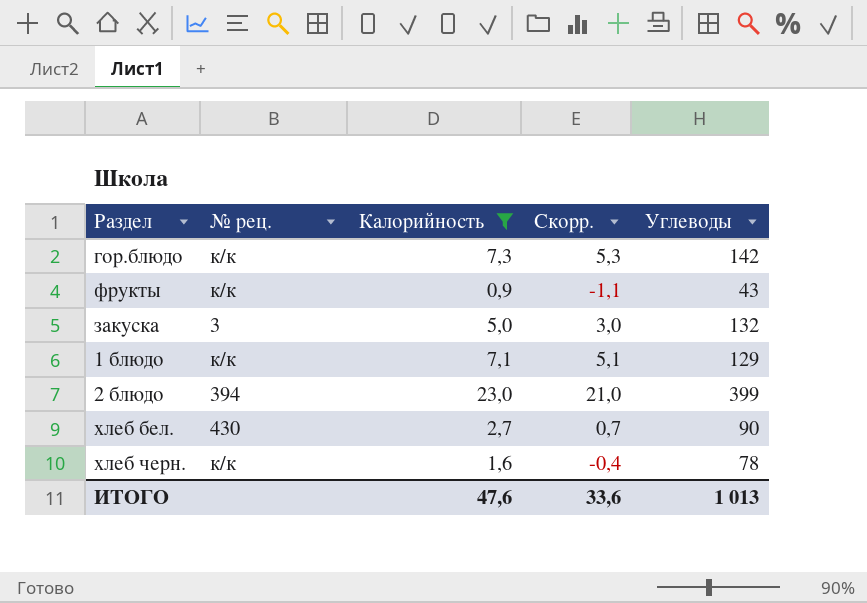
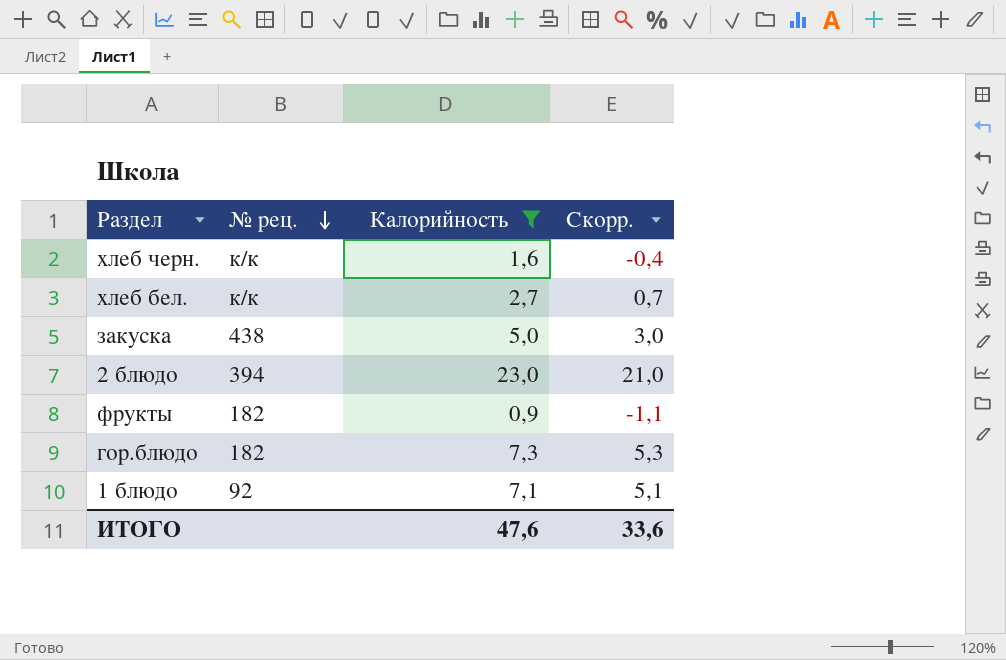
row order: none -> № рец. descending
column Углеводы | position: 5 -> none
хлеб бел. | № рец.: 430 -> к/к
закуска | № рец.: 3 -> 438
фрукты | № рец.: к/к -> 182
гор.блюдо | № рец.: к/к -> 182
1 блюдо | № рец.: к/к -> 92

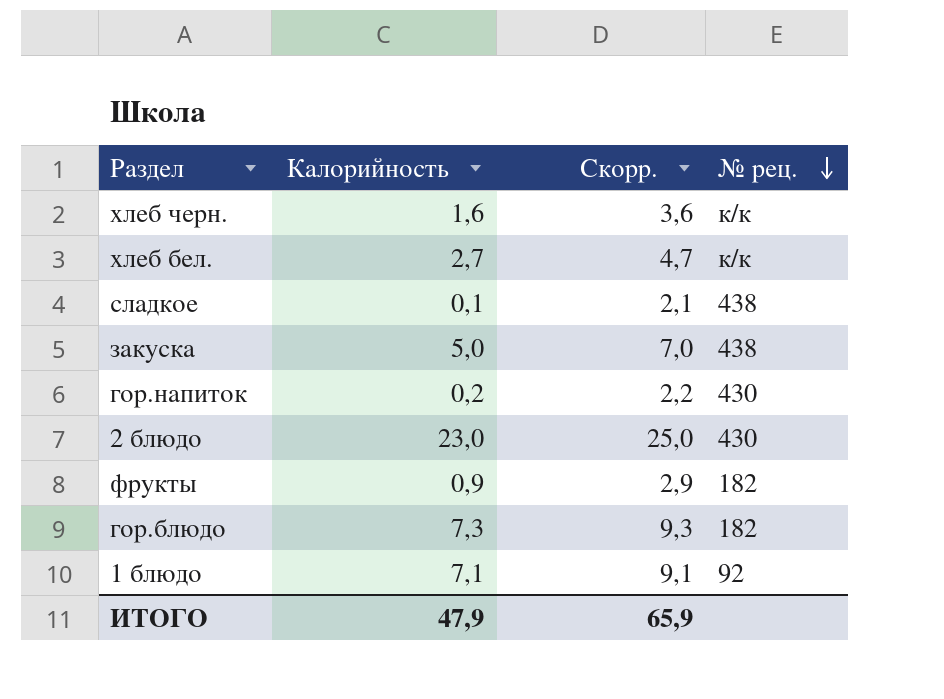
filter: Калорийность >= 0,9 -> none
column Скорр. | formula: [Калорийность] - 2 -> [Калорийность] + 2
column № рец. | position: 2 -> 4
2 блюдо | № рец.: 394 -> 430
ИТОГО | Калорийность: 47,6 -> 47,9
ИТОГО | Скорр.: 33,6 -> 65,9

